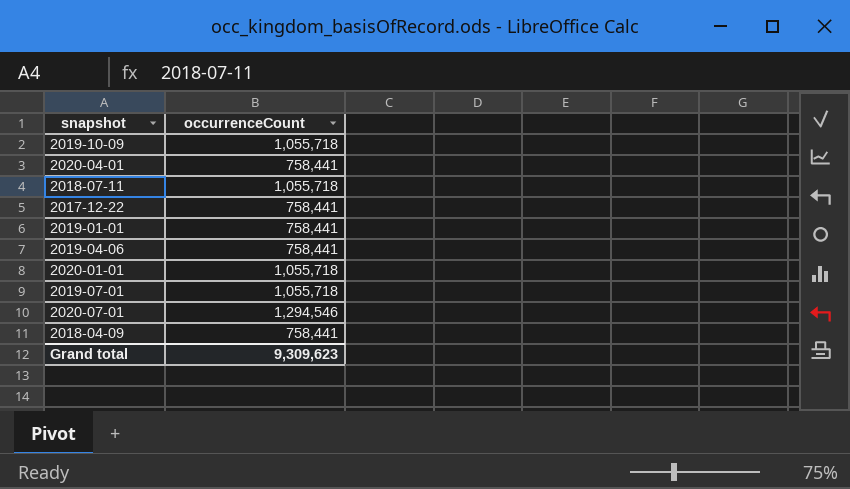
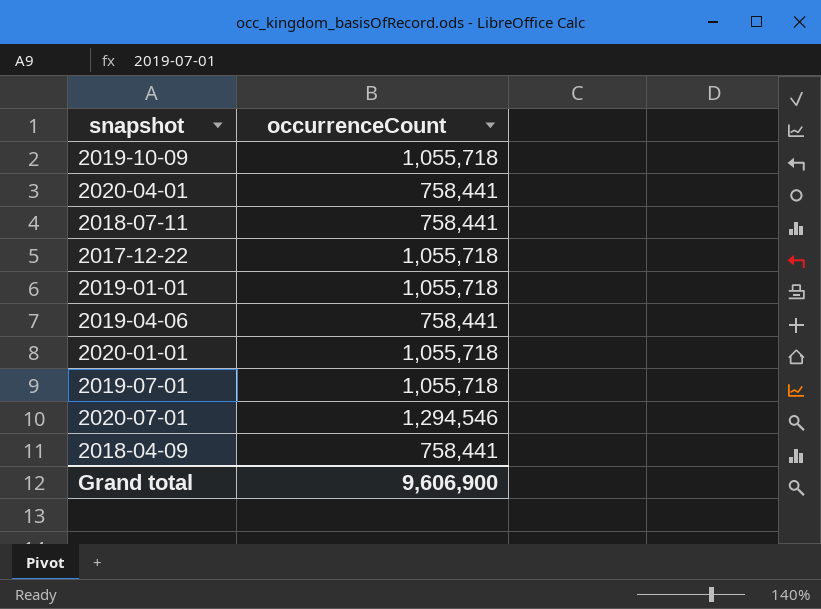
2018-07-11 | occurrenceCount: 1,055,718 -> 758,441
2017-12-22 | occurrenceCount: 758,441 -> 1,055,718
2019-01-01 | occurrenceCount: 758,441 -> 1,055,718
Grand total | occurrenceCount: 9,309,623 -> 9,606,900

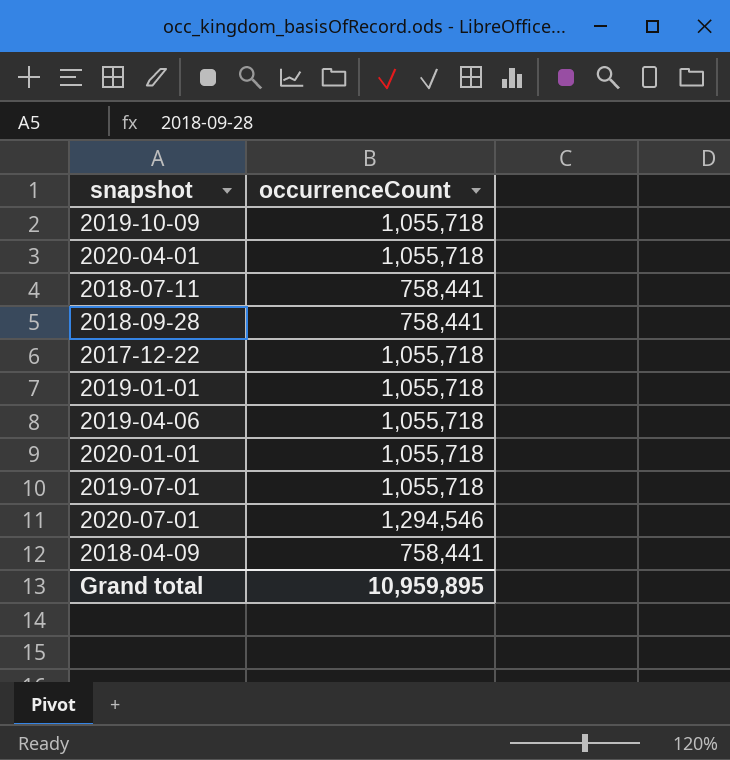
2020-04-01 | occurrenceCount: 758,441 -> 1,055,718
row 2018-09-28: none -> 758,441
2019-04-06 | occurrenceCount: 758,441 -> 1,055,718
Grand total | occurrenceCount: 9,606,900 -> 10,959,895

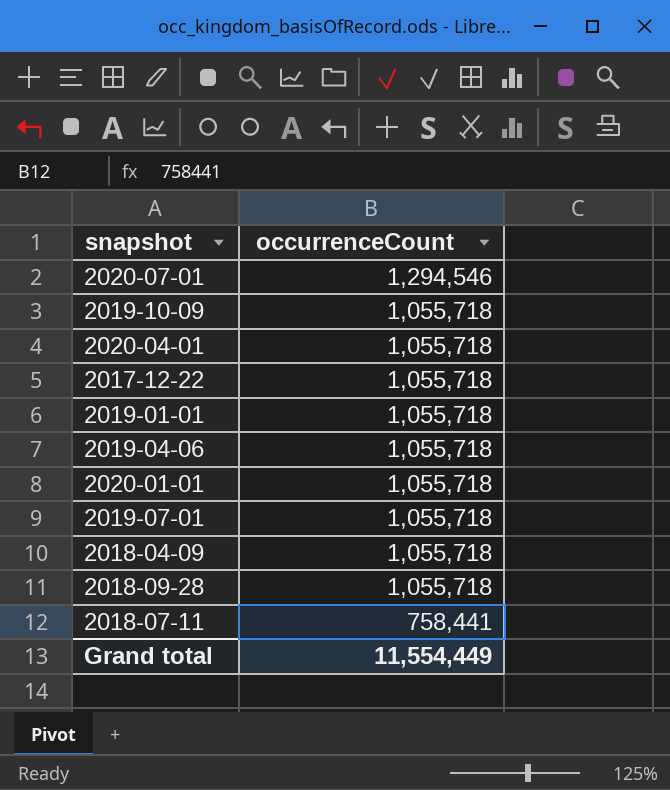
row order: none -> occurrenceCount descending
2018-04-09 | occurrenceCount: 758,441 -> 1,055,718
2018-09-28 | occurrenceCount: 758,441 -> 1,055,718
Grand total | occurrenceCount: 10,959,895 -> 11,554,449

